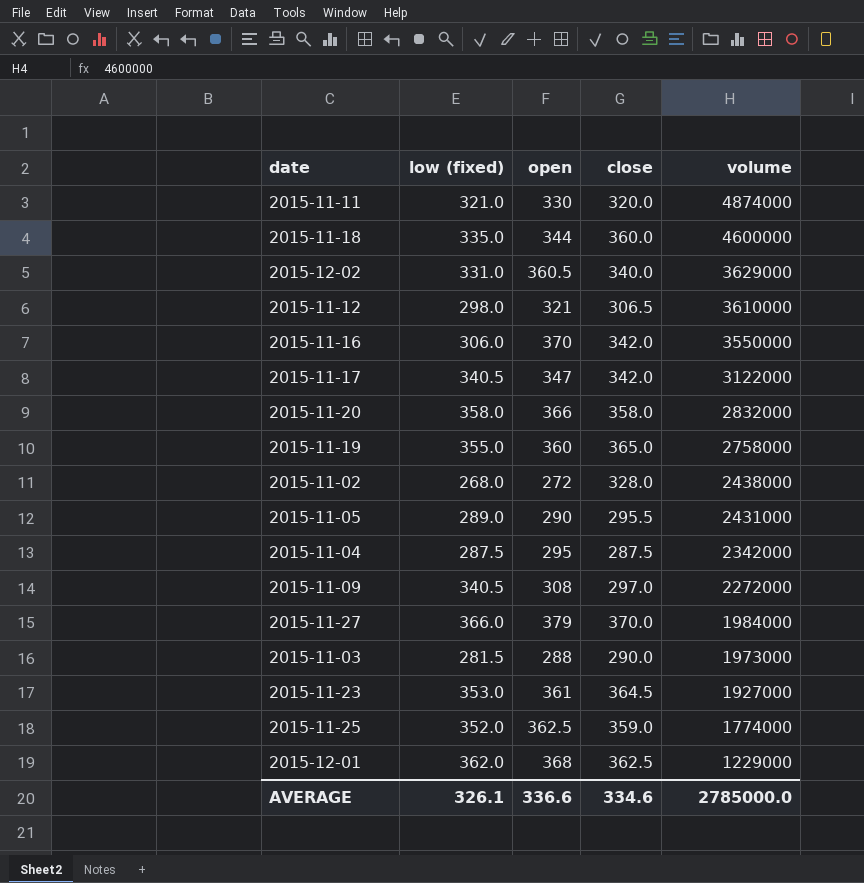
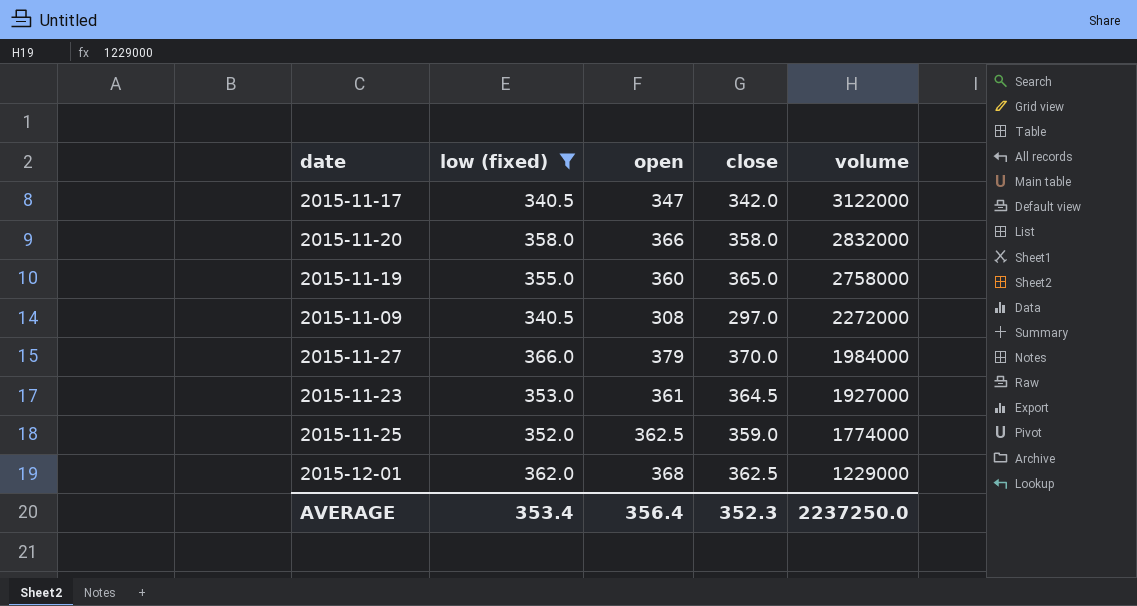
filter: none -> low (fixed) >= 340.5
AVERAGE | low (fixed): 326.1 -> 353.4
AVERAGE | open: 336.6 -> 356.4
AVERAGE | close: 334.6 -> 352.3
AVERAGE | volume: 2785000.0 -> 2237250.0

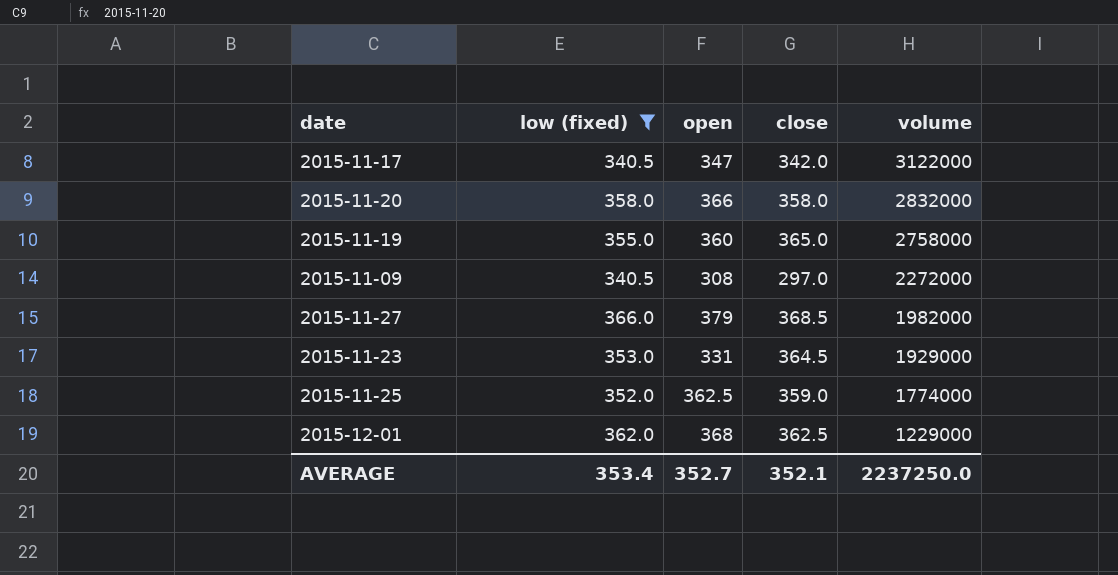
2015-11-27 | close: 370.0 -> 368.5
2015-11-27 | volume: 1984000 -> 1982000
2015-11-23 | open: 361 -> 331
2015-11-23 | volume: 1927000 -> 1929000
AVERAGE | open: 356.4 -> 352.7
AVERAGE | close: 352.3 -> 352.1

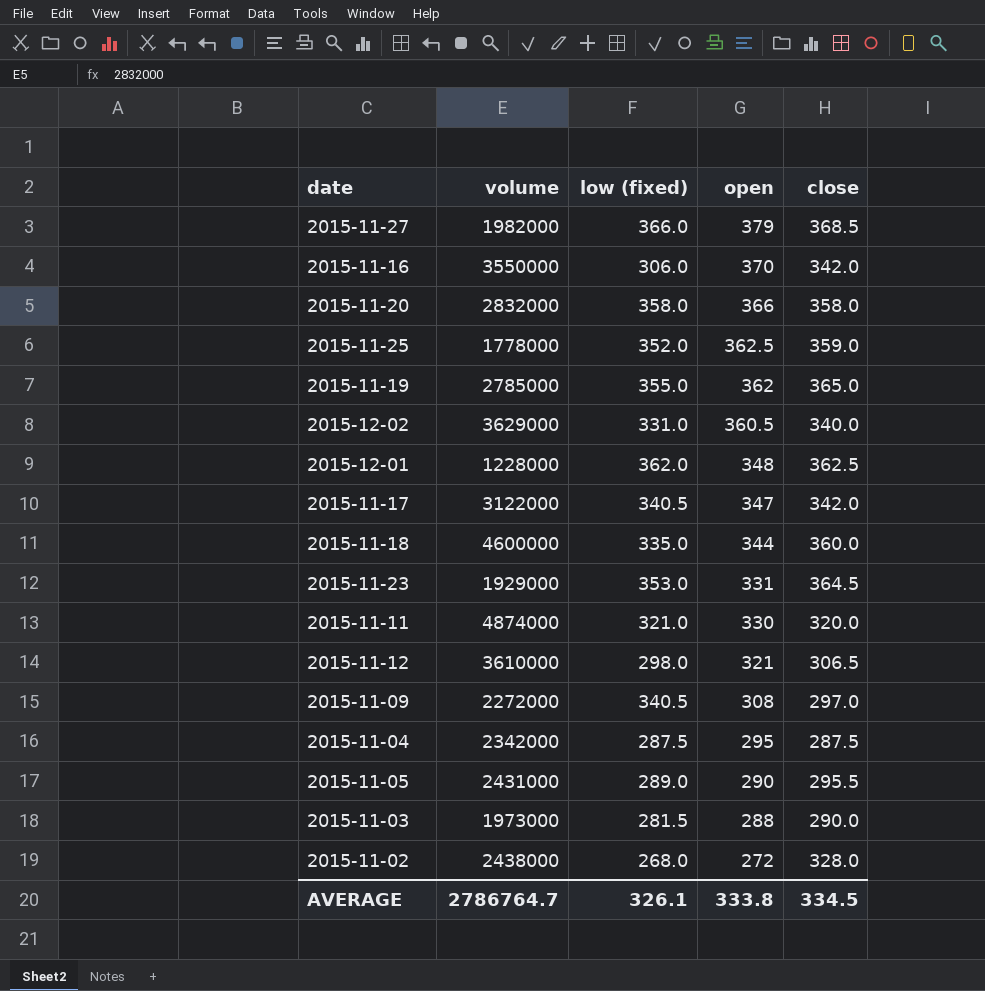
filter: low (fixed) >= 340.5 -> none
row order: volume descending -> open descending
column volume | position: 5 -> 2
2015-11-25 | volume: 1774000 -> 1778000
2015-11-19 | volume: 2758000 -> 2785000
2015-11-19 | open: 360 -> 362
2015-12-01 | volume: 1229000 -> 1228000
2015-12-01 | open: 368 -> 348
AVERAGE | volume: 2237250.0 -> 2786764.7
AVERAGE | low (fixed): 353.4 -> 326.1
AVERAGE | open: 352.7 -> 333.8
AVERAGE | close: 352.1 -> 334.5

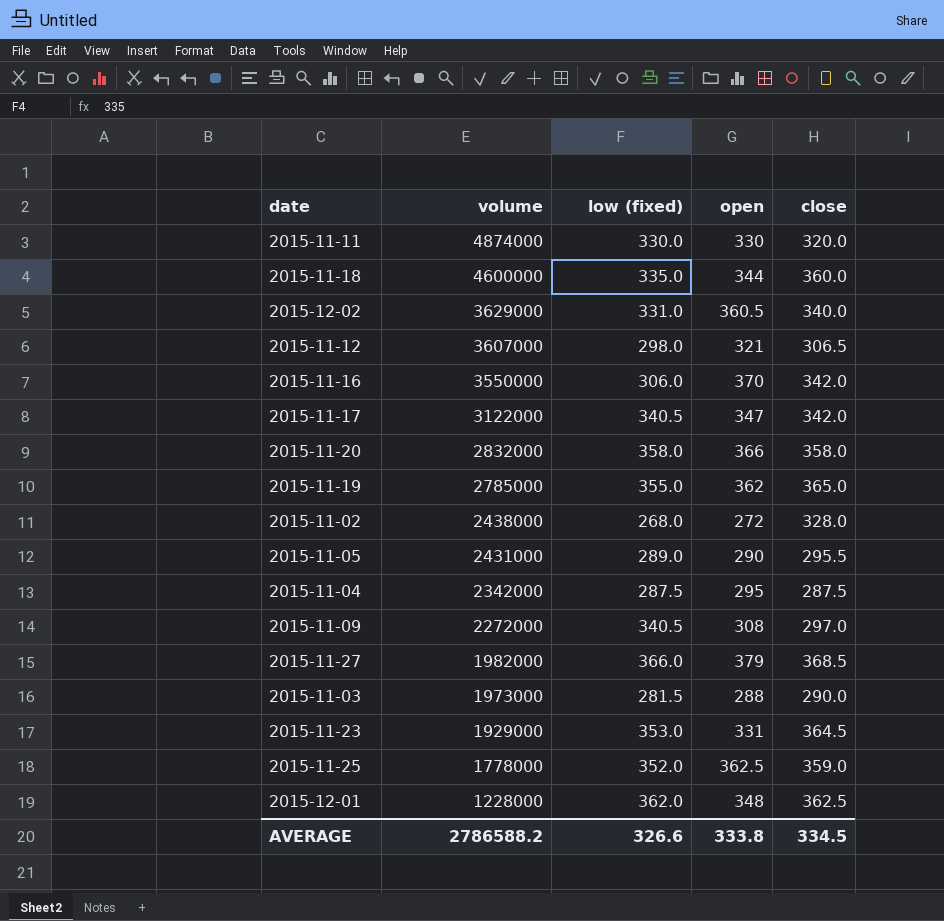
row order: open descending -> volume descending
2015-11-11 | low (fixed): 321.0 -> 330.0
2015-11-12 | volume: 3610000 -> 3607000
AVERAGE | volume: 2786764.7 -> 2786588.2
AVERAGE | low (fixed): 326.1 -> 326.6

